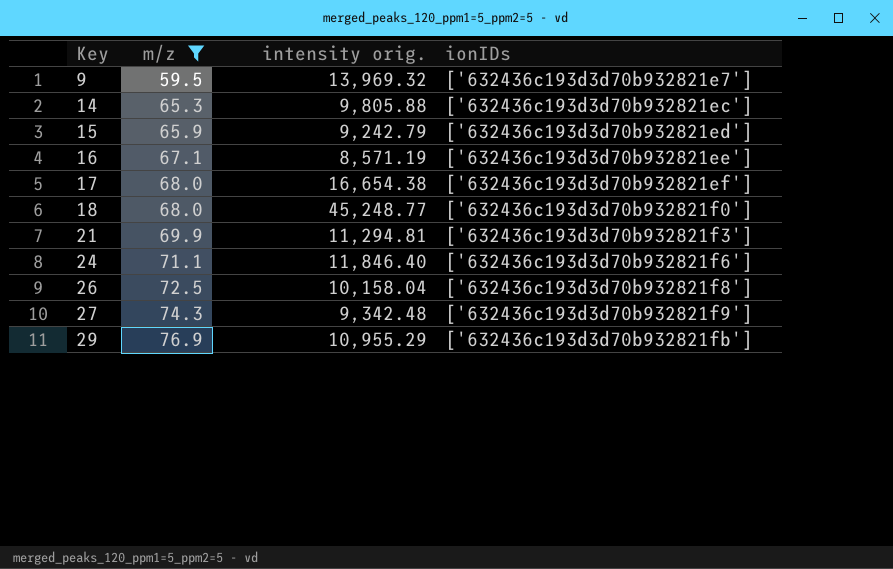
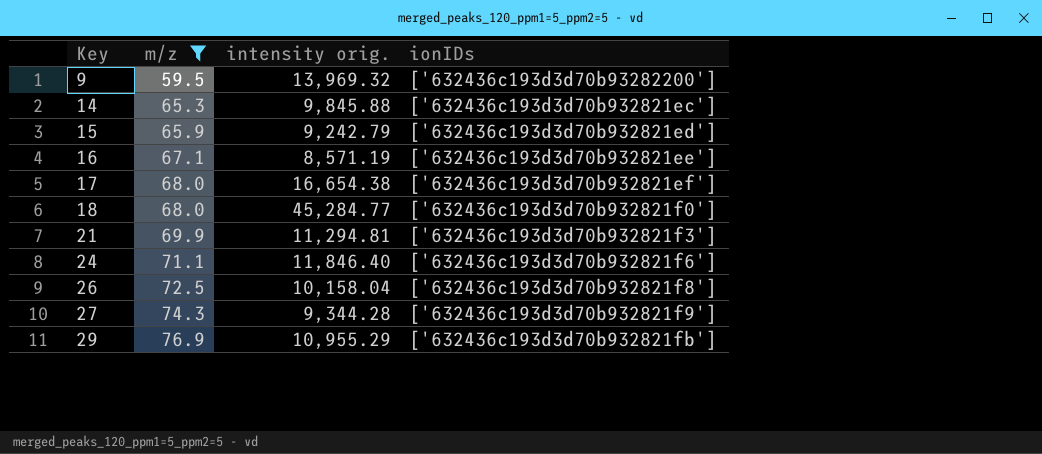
9 | ionIDs: ['632436c193d3d70b932821e7'] -> ['632436c193d3d70b93282200']
14 | intensity orig.: 9,805.88 -> 9,845.88
18 | intensity orig.: 45,248.77 -> 45,284.77
27 | intensity orig.: 9,342.48 -> 9,344.28

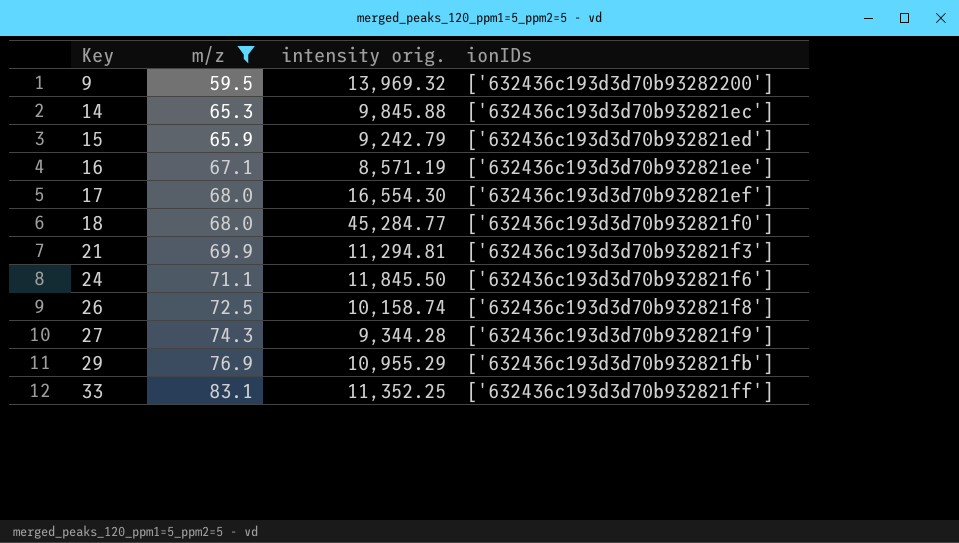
17 | intensity orig.: 16,654.38 -> 16,554.30
24 | intensity orig.: 11,846.40 -> 11,845.50
26 | intensity orig.: 10,158.04 -> 10,158.74
row 33: none -> 83.1 | 11,352.25 | ['632436c193d3d70b932821ff']

